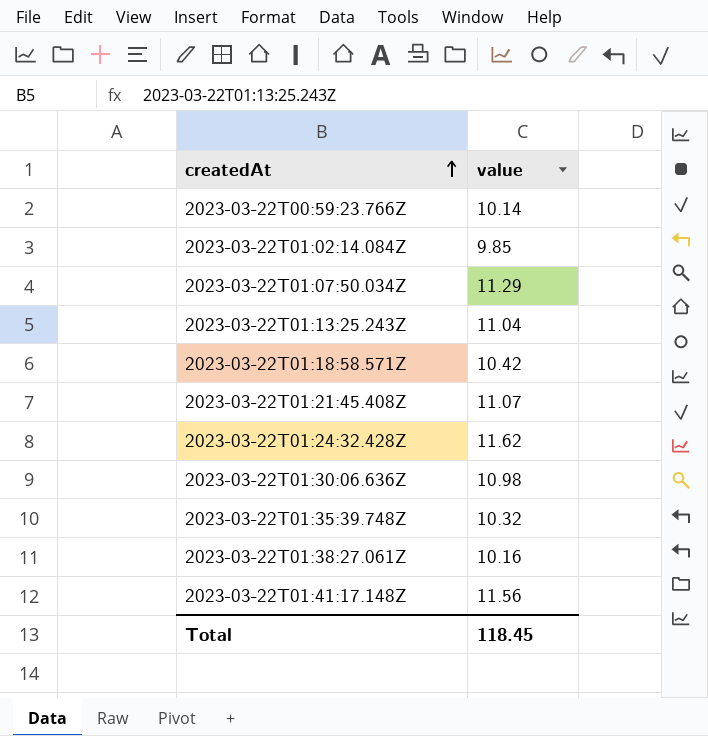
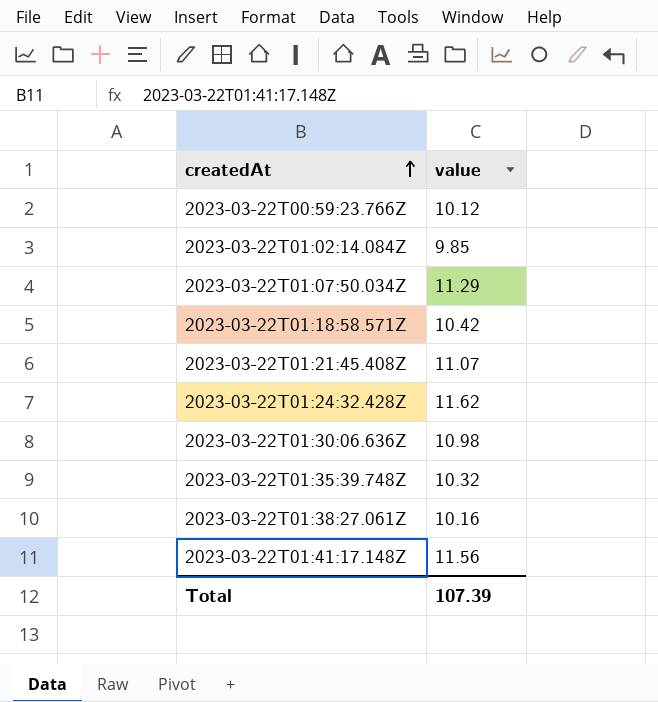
row 2023-03-22T01:13:25.243Z: 11.04 -> none
2023-03-22T00:59:23.766Z | value: 10.14 -> 10.12
Total | value: 118.45 -> 107.39

